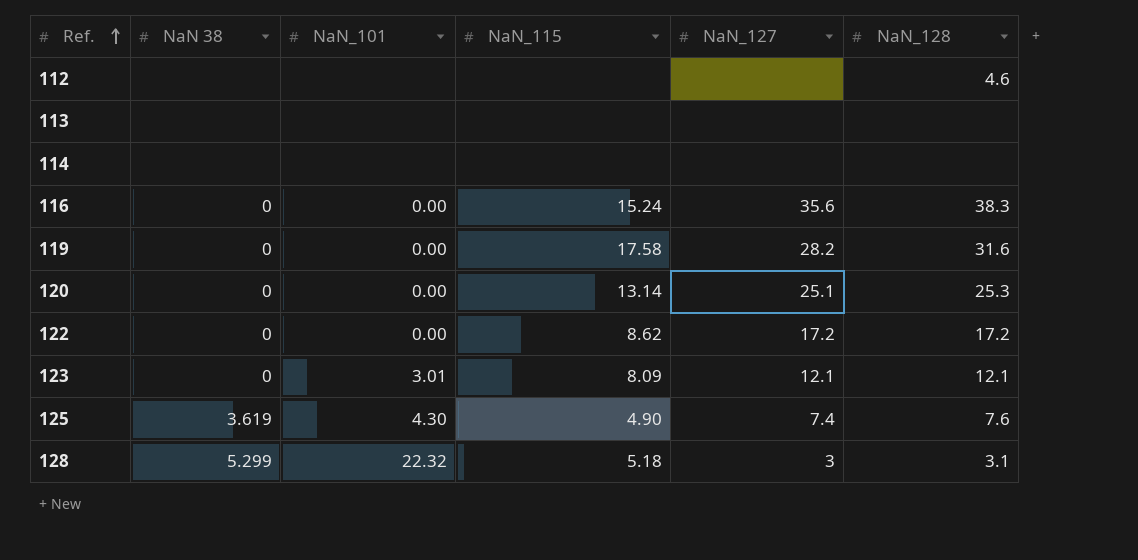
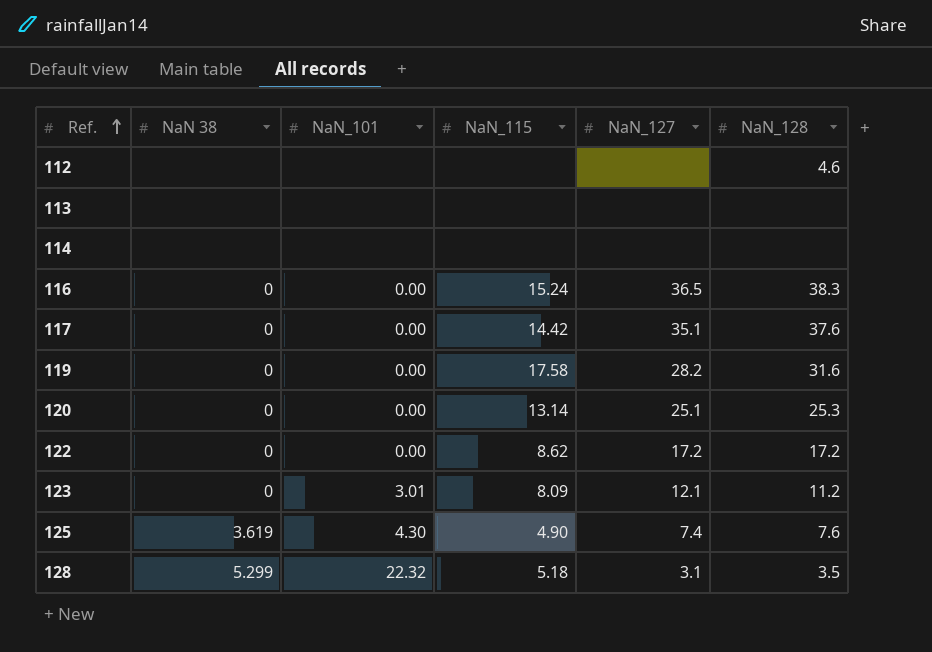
116 | NaN_127: 35.6 -> 36.5
row 117: none -> 0 | 0.00 | 14.42 | 35.1 | 37.6
123 | NaN_128: 12.1 -> 11.2
128 | NaN_127: 3 -> 3.1
128 | NaN_128: 3.1 -> 3.5

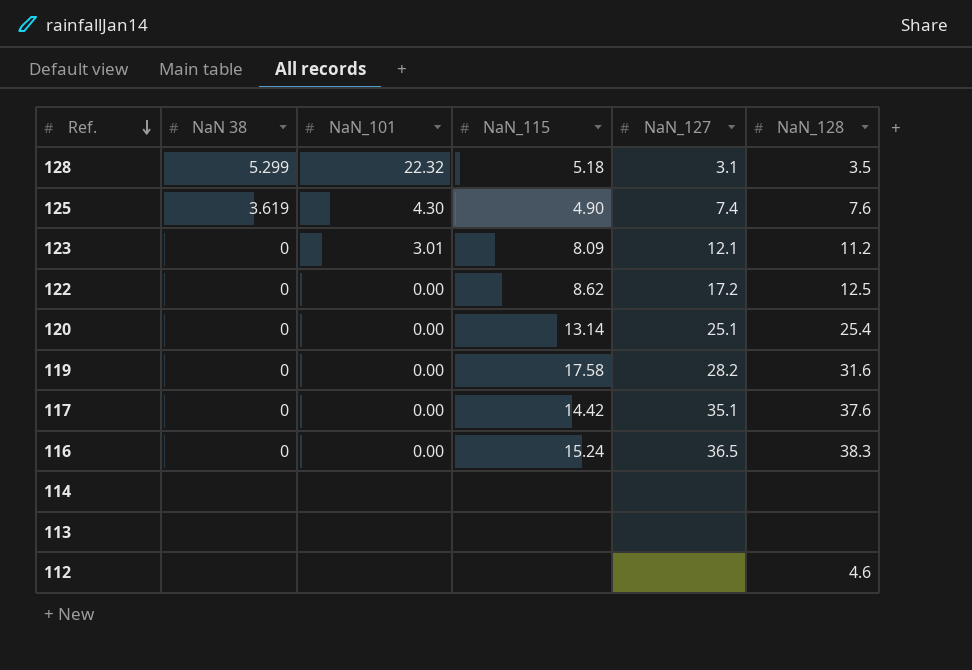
row order: Ref. ascending -> Ref. descending
122 | NaN_128: 17.2 -> 12.5
120 | NaN_128: 25.3 -> 25.4

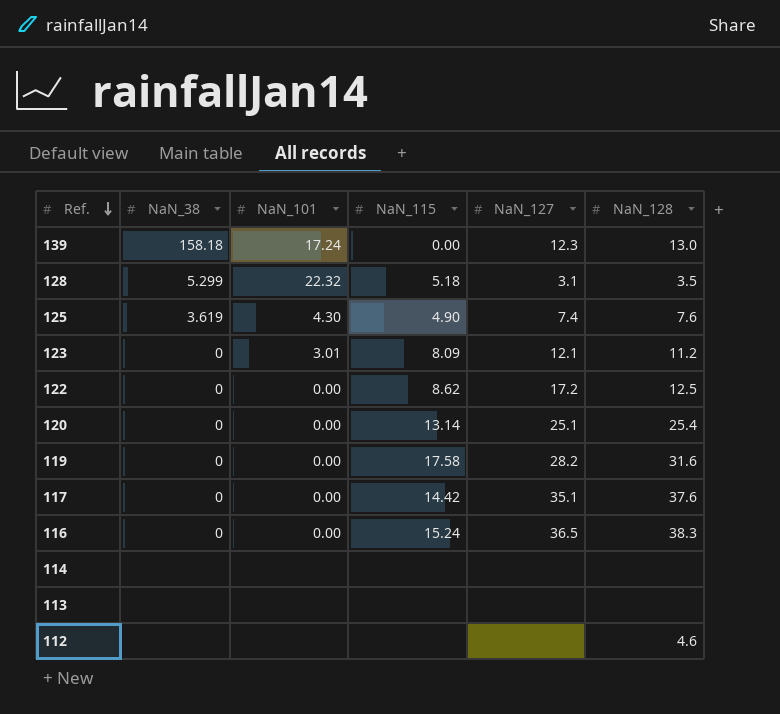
column name: NaN 38 -> NaN_38
row 139: none -> 158.18 | 17.24 | 0.00 | 12.3 | 13.0

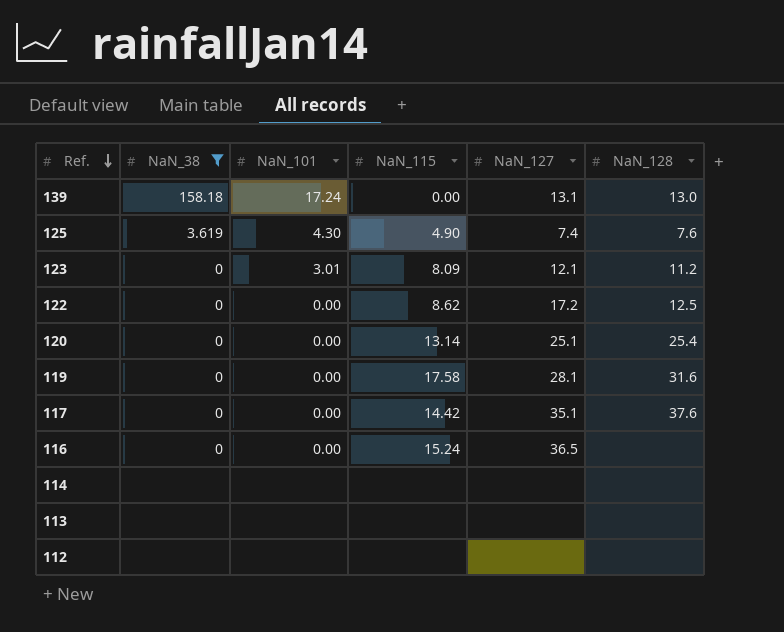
filter: none -> NaN_38 != 5.299
139 | NaN_127: 12.3 -> 13.1
119 | NaN_127: 28.2 -> 28.1
116 | NaN_128: 38.3 -> none
112 | NaN_128: 4.6 -> none

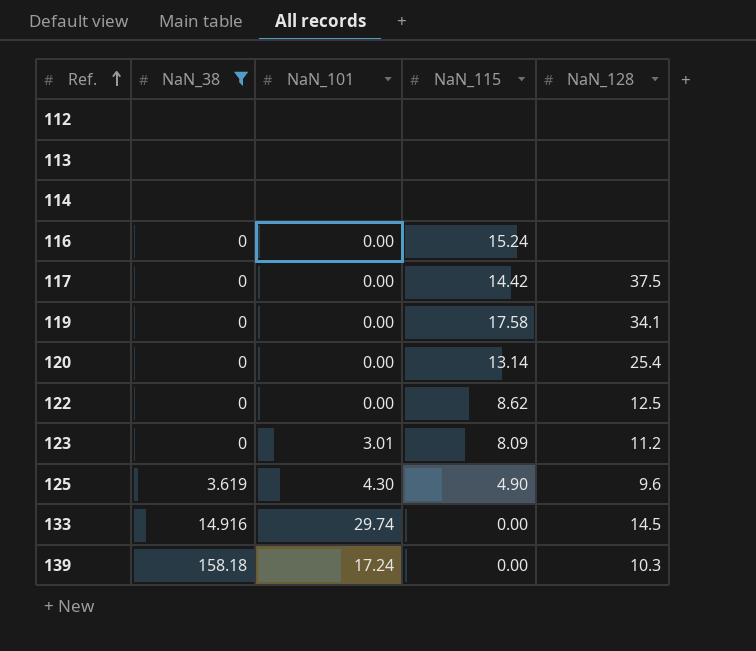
row order: Ref. descending -> Ref. ascending
column NaN_127 | position: 5 -> none
117 | NaN_128: 37.6 -> 37.5
119 | NaN_128: 31.6 -> 34.1
125 | NaN_128: 7.6 -> 9.6
row 133: none -> 14.916 | 29.74 | 0.00 | 14.5
139 | NaN_128: 13.0 -> 10.3

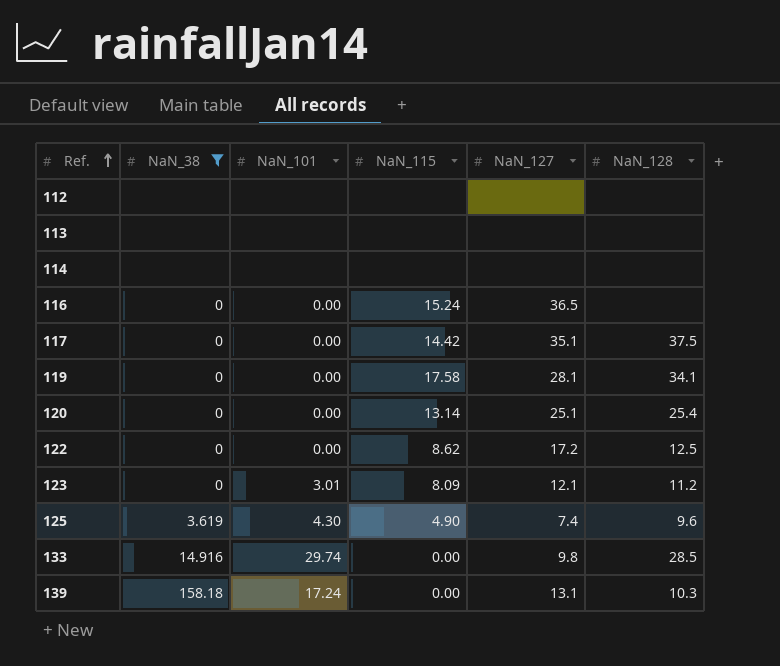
column NaN_127 | position: none -> 5
133 | NaN_128: 14.5 -> 28.5

